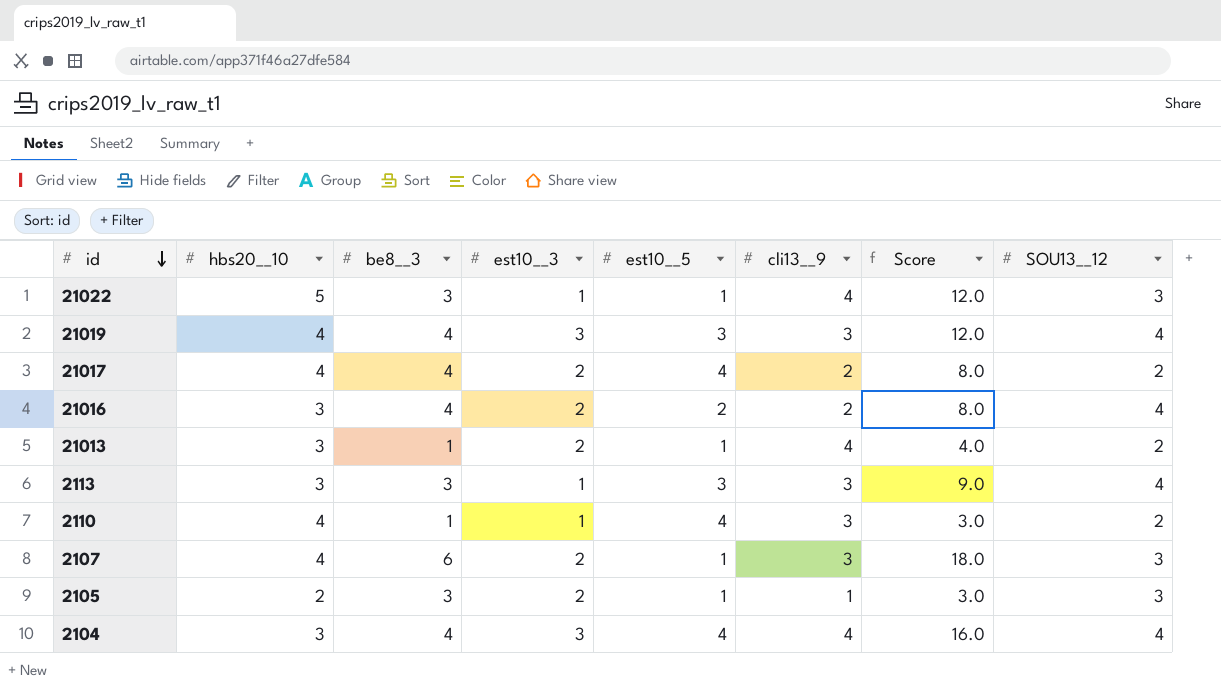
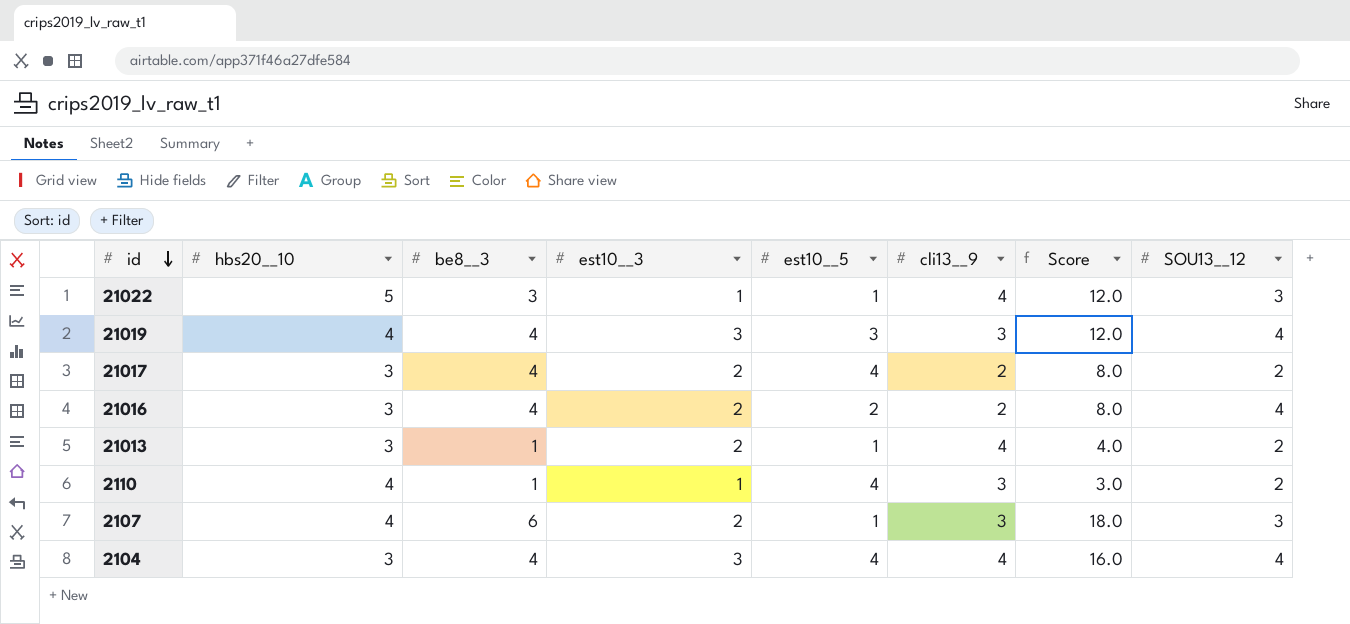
row 2113: 3 | 3 | 1 | 3 | 3 | 9.0 | 4 -> none
row 2105: 2 | 3 | 2 | 1 | 1 | 3.0 | 3 -> none
21017 | hbs20__10: 4 -> 3

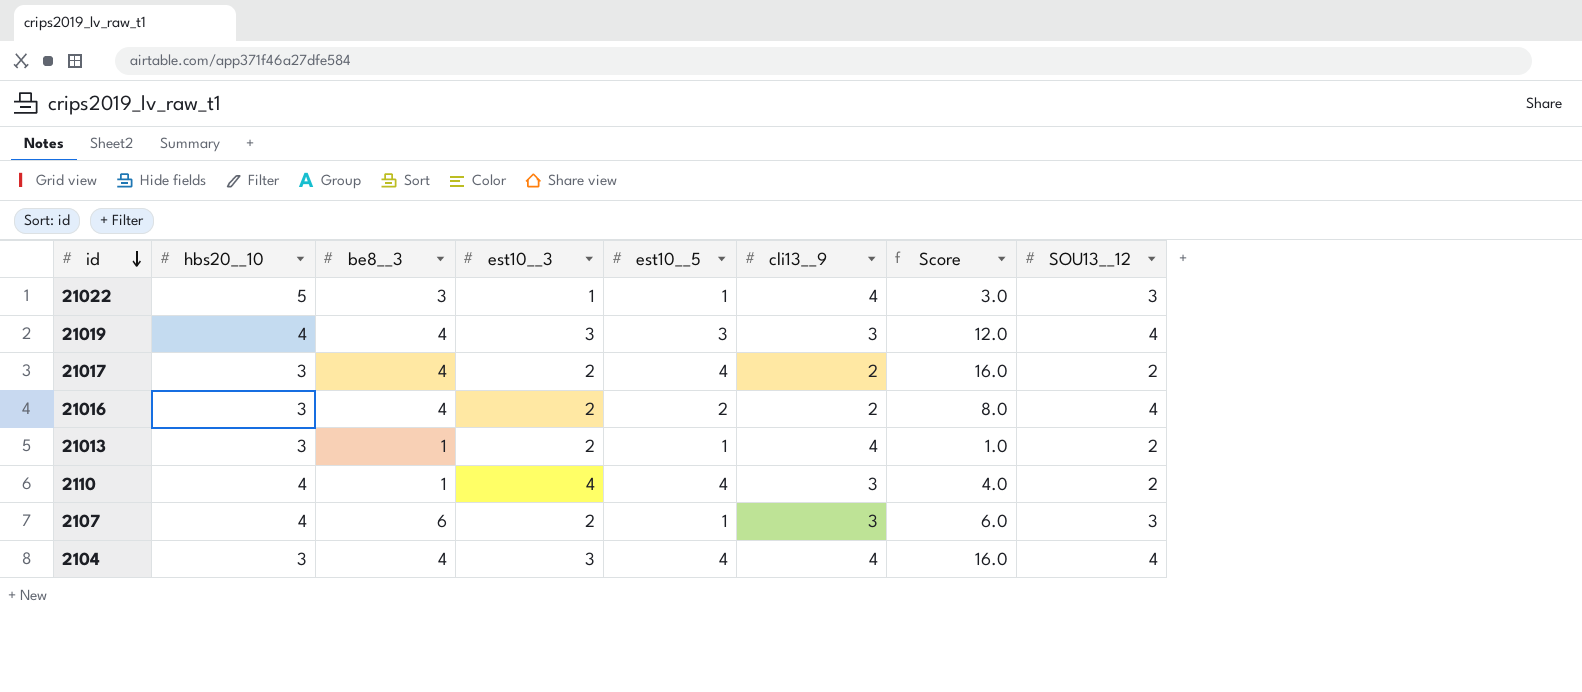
column Score | formula: [be8__3] * [cli13__9] -> [be8__3] * [est10__5]
2110 | est10__3: 1 -> 4

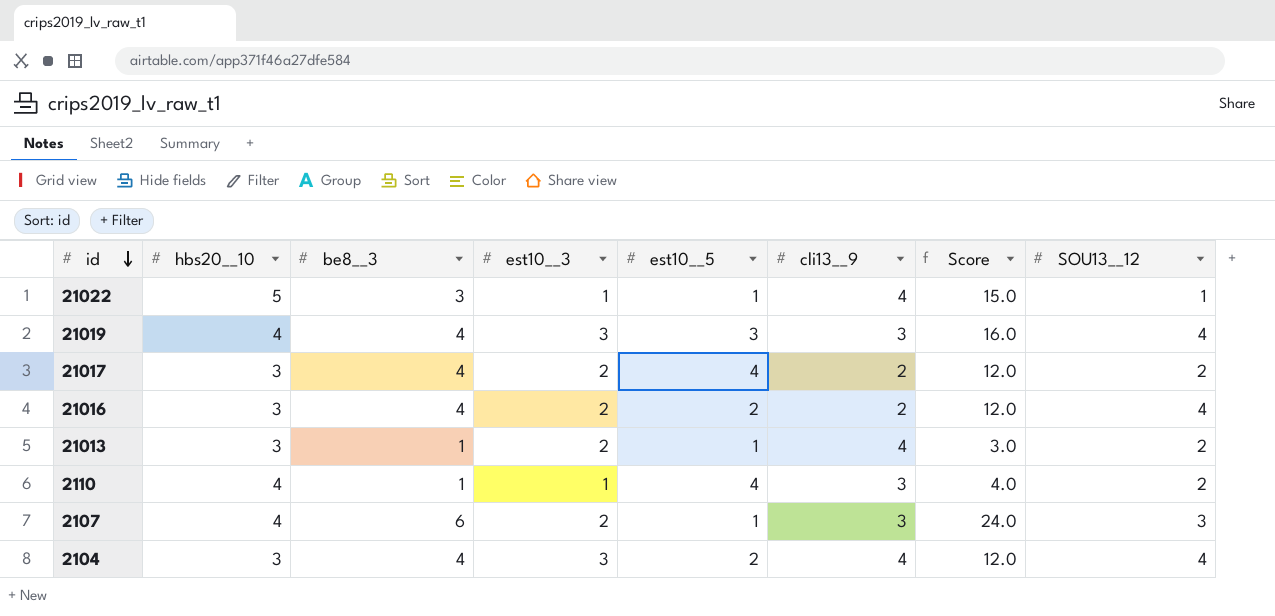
column Score | formula: [be8__3] * [est10__5] -> [hbs20__10] * [be8__3]
21022 | SOU13__12: 3 -> 1
2110 | est10__3: 4 -> 1
2104 | est10__5: 4 -> 2

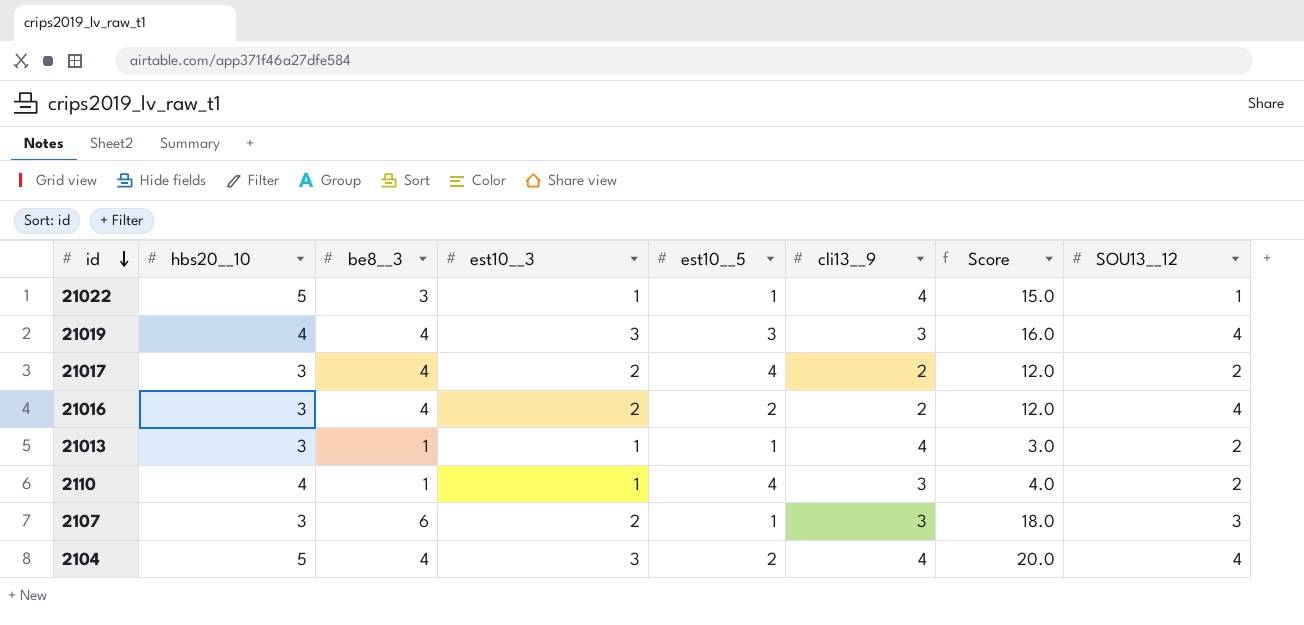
21013 | est10__3: 2 -> 1
2107 | hbs20__10: 4 -> 3
2107 | Score: 24.0 -> 18.0
2104 | hbs20__10: 3 -> 5
2104 | Score: 12.0 -> 20.0

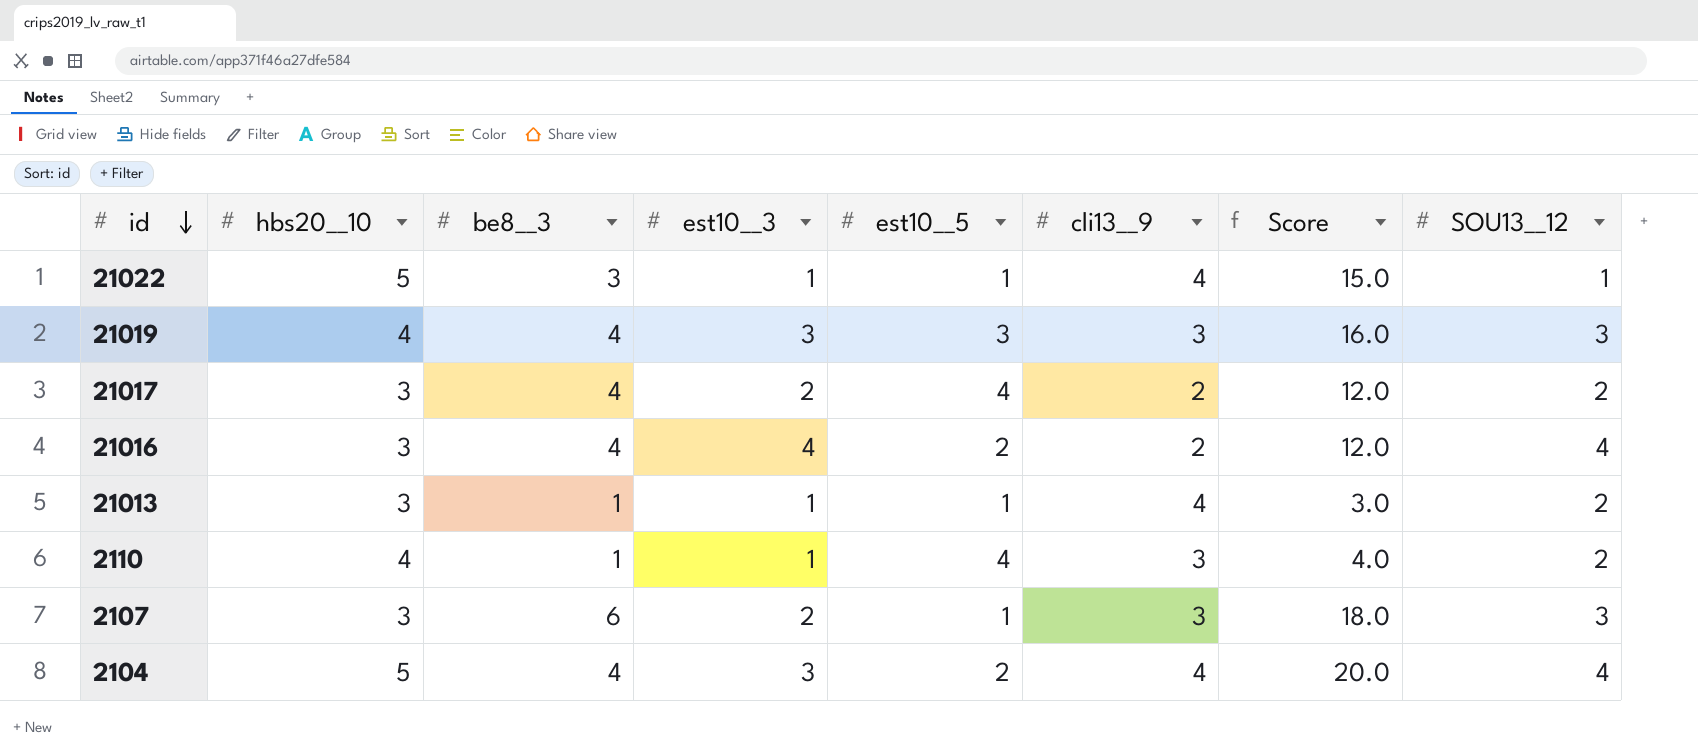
21019 | SOU13__12: 4 -> 3
21016 | est10__3: 2 -> 4

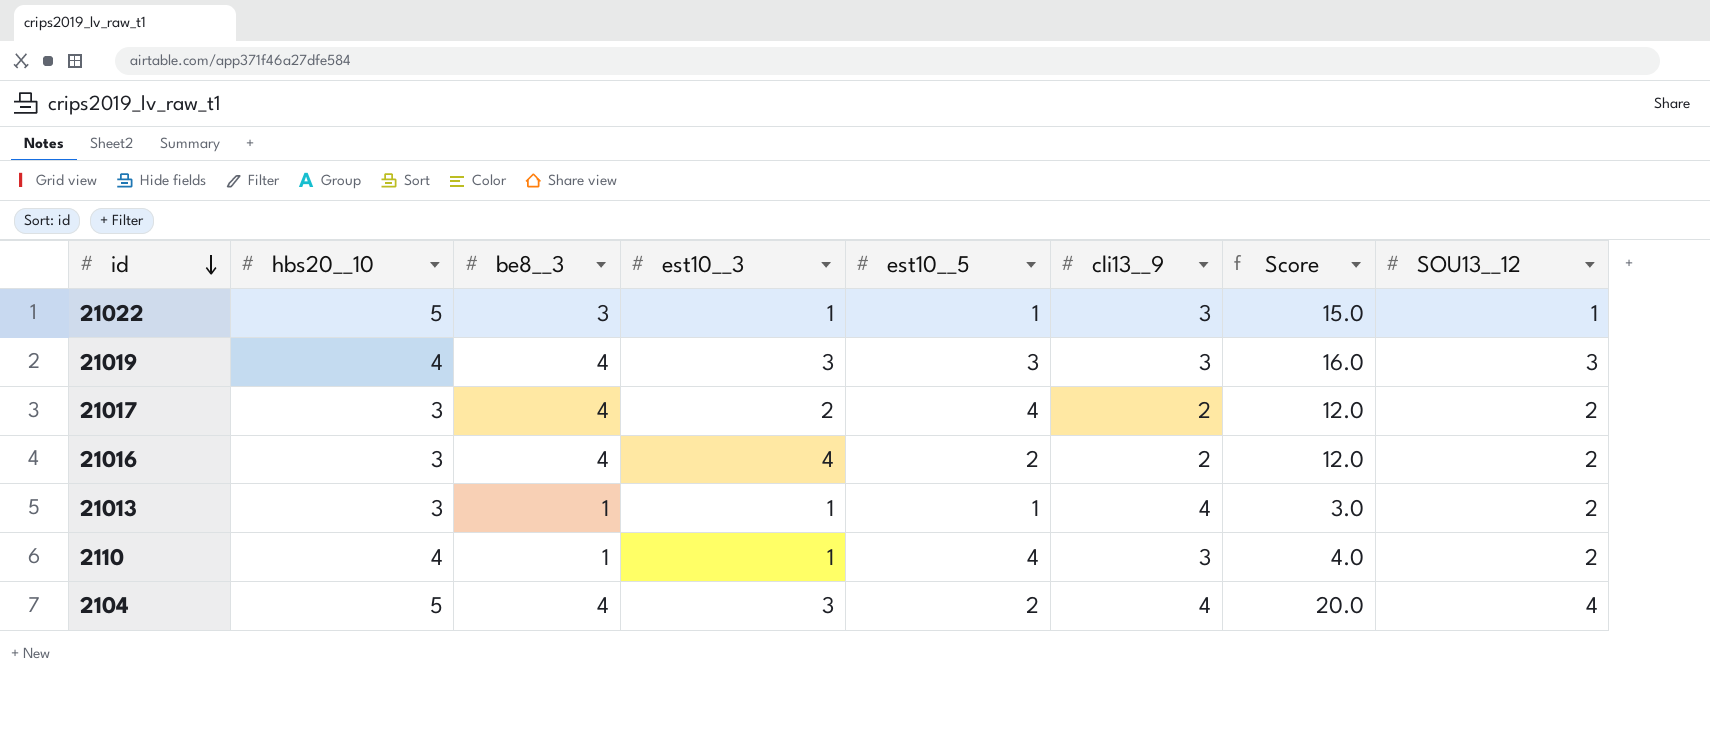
row 2107: 3 | 6 | 2 | 1 | 3 | 18.0 | 3 -> none
21022 | cli13__9: 4 -> 3
21016 | SOU13__12: 4 -> 2

